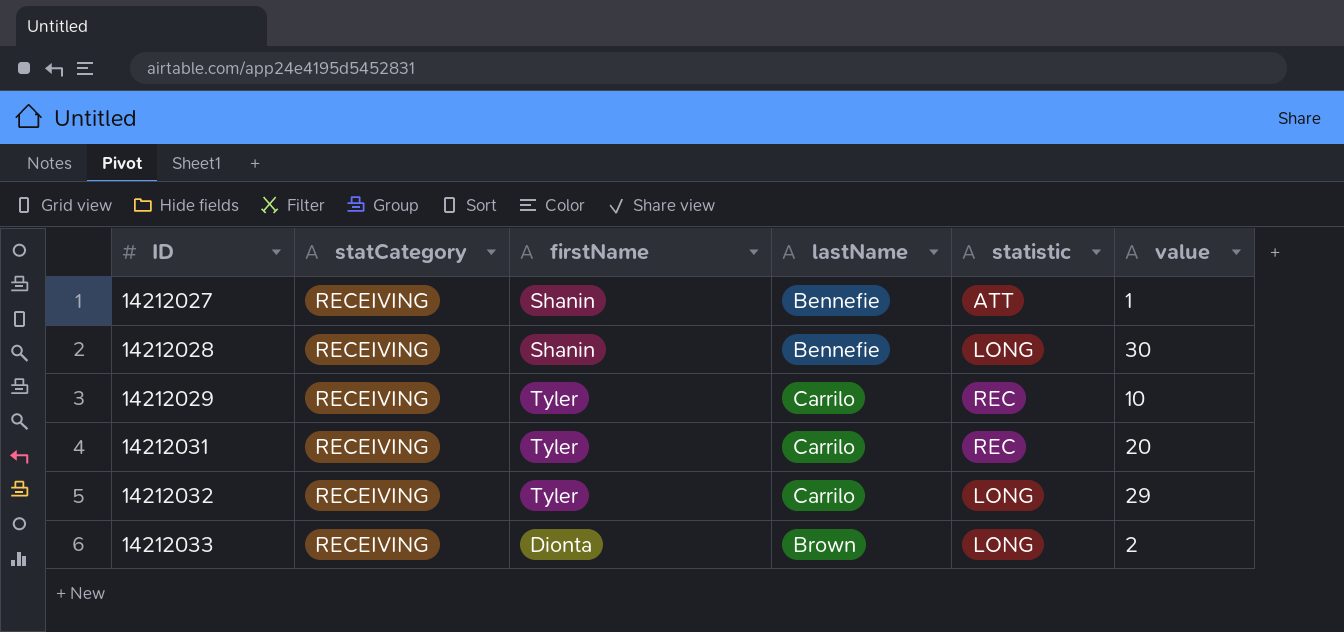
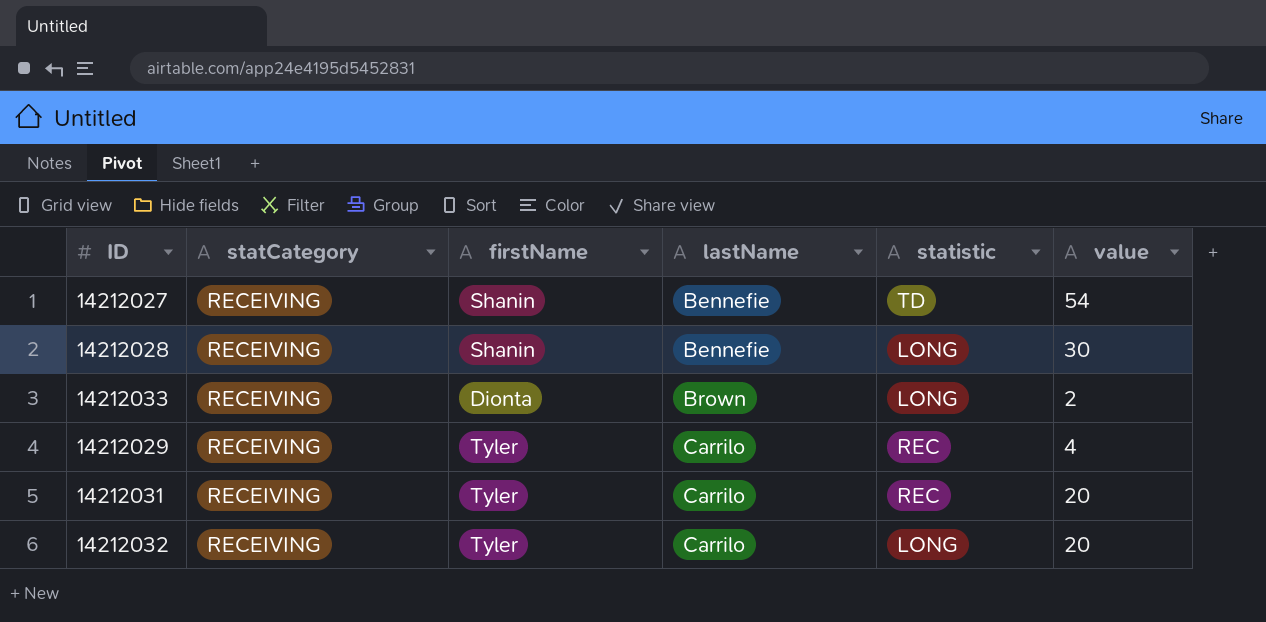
row order: ID ascending -> lastName ascending
14212027 | statistic: ATT -> TD
14212027 | value: 1 -> 54
14212029 | value: 10 -> 4
14212032 | value: 29 -> 20

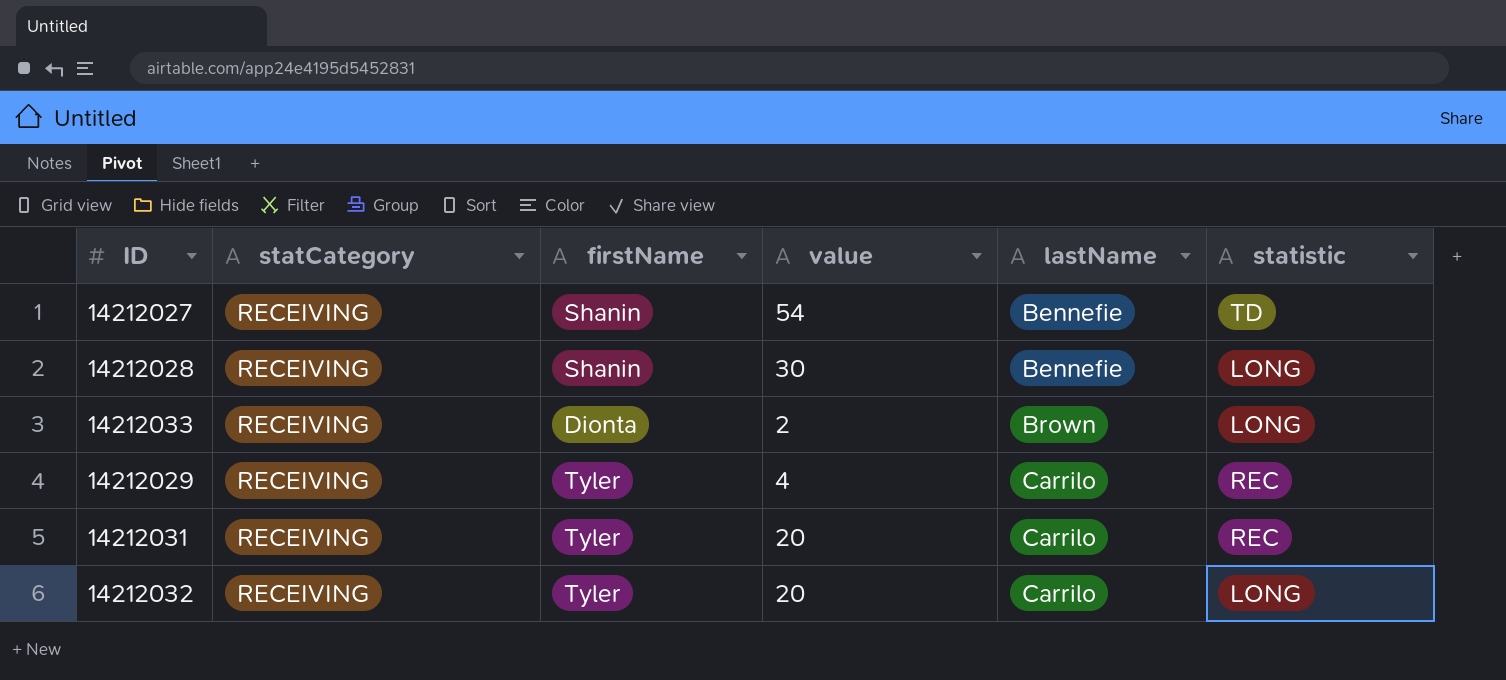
column value | position: 6 -> 4

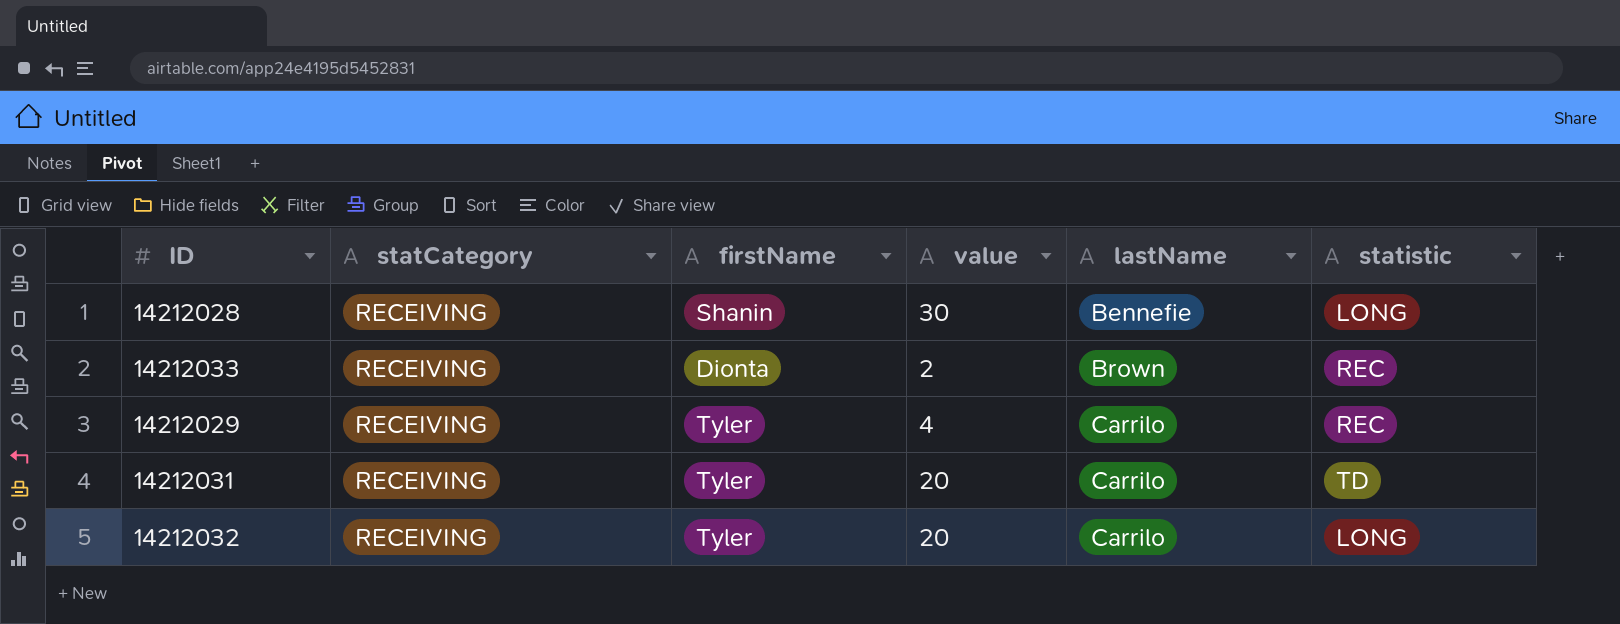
row 14212027: RECEIVING | Shanin | 54 | Bennefie | TD -> none
14212033 | statistic: LONG -> REC
14212031 | statistic: REC -> TD

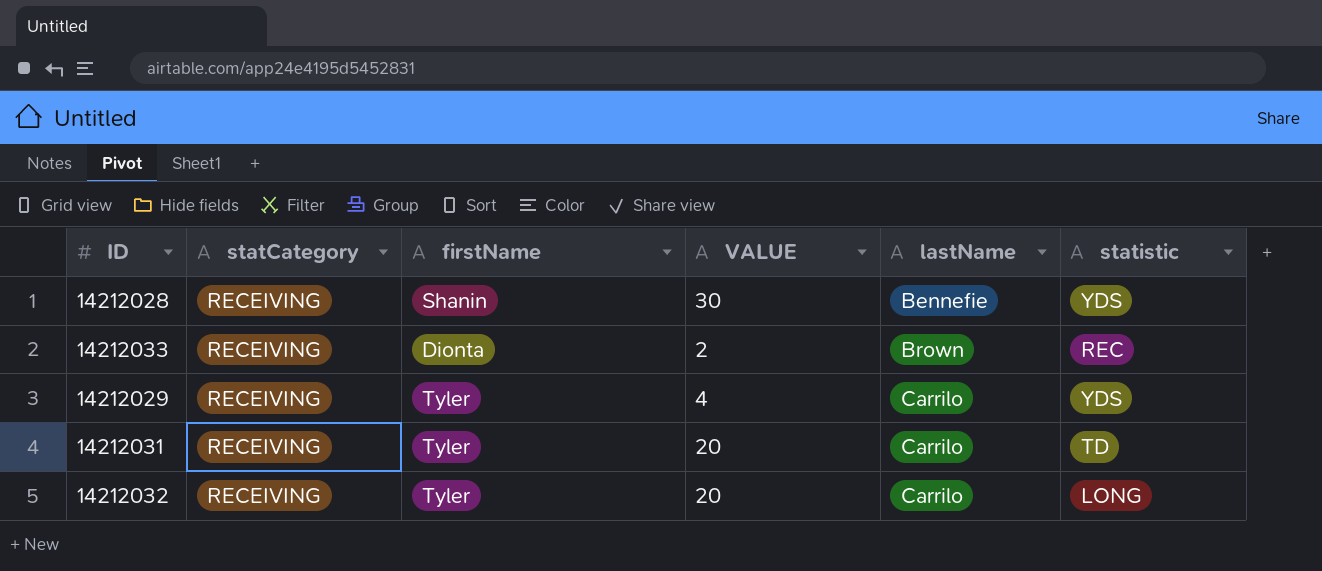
column name: value -> VALUE
14212028 | statistic: LONG -> YDS
14212029 | statistic: REC -> YDS

